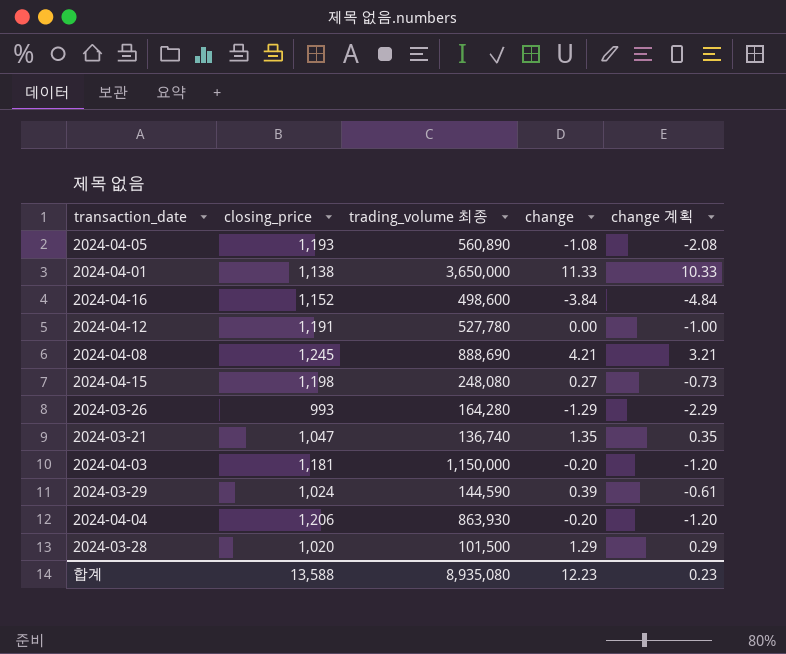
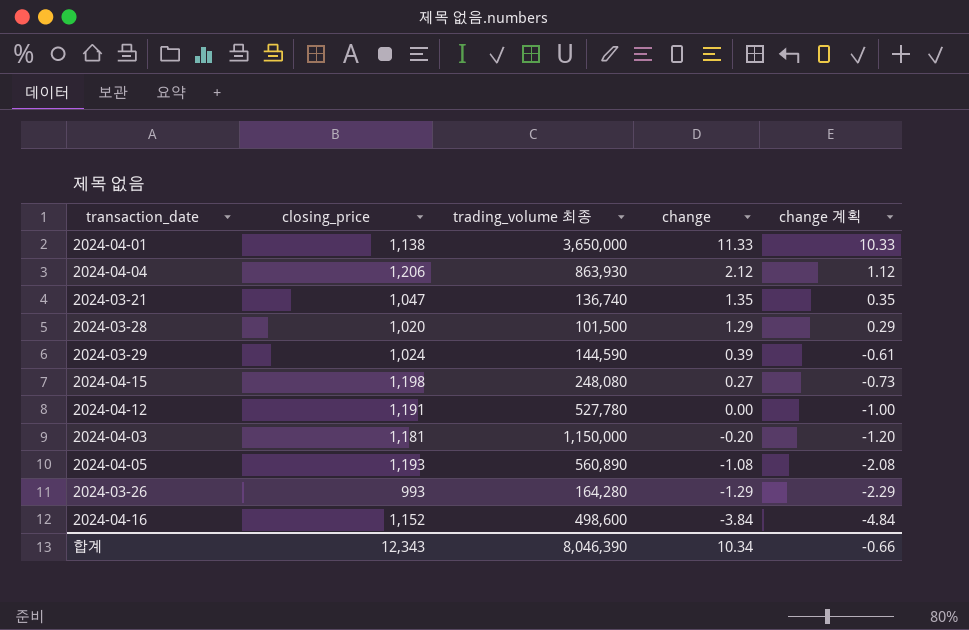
row order: none -> change descending
row 2024-04-08: 1,245 | 888,690 | 4.21 | 3.21 -> none
2024-04-04 | change: -0.20 -> 2.12
2024-04-04 | change 계획: -1.20 -> 1.12
합계 | closing_price: 13,588 -> 12,343
합계 | trading_volume 최종: 8,935,080 -> 8,046,390
합계 | change: 12.23 -> 10.34
합계 | change 계획: 0.23 -> -0.66

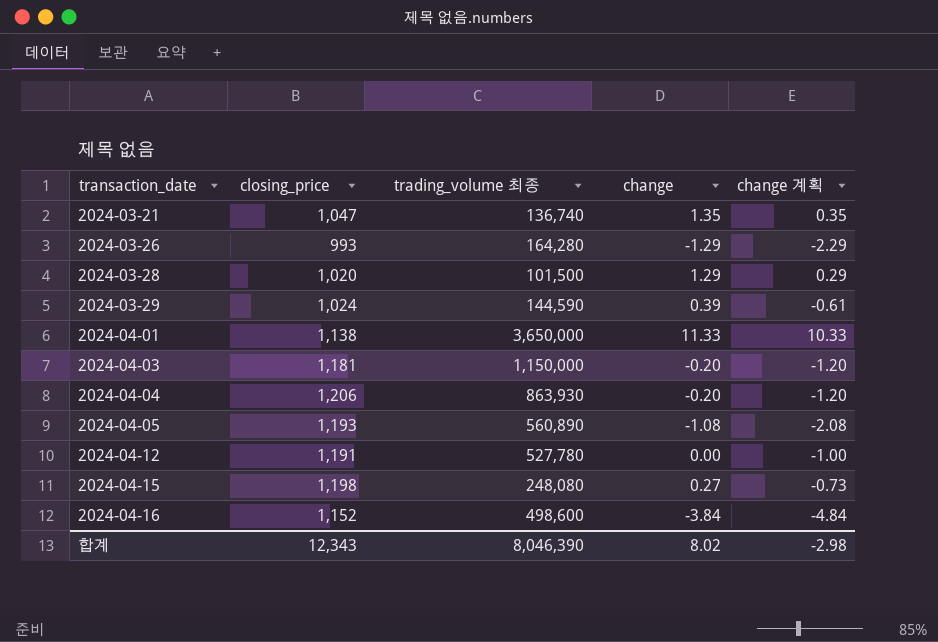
row order: change descending -> transaction_date ascending
2024-04-04 | change: 2.12 -> -0.20
2024-04-04 | change 계획: 1.12 -> -1.20
합계 | change: 10.34 -> 8.02
합계 | change 계획: -0.66 -> -2.98

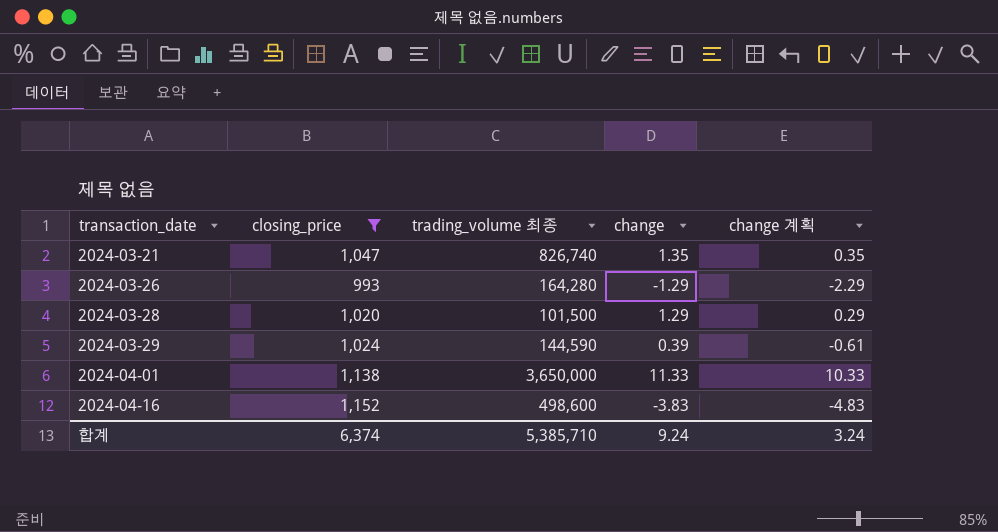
filter: none -> closing_price <= 1,152
2024-03-21 | trading_volume 최종: 136,740 -> 826,740
2024-04-16 | change: -3.84 -> -3.83
2024-04-16 | change 계획: -4.84 -> -4.83
합계 | closing_price: 12,343 -> 6,374
합계 | trading_volume 최종: 8,046,390 -> 5,385,710
합계 | change: 8.02 -> 9.24
합계 | change 계획: -2.98 -> 3.24

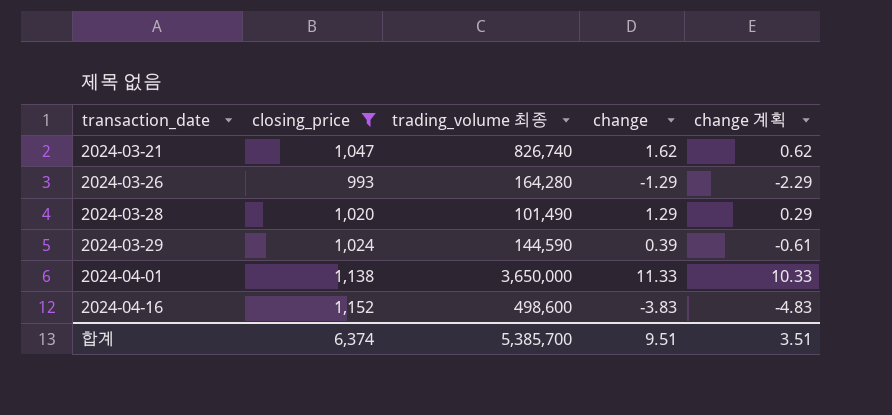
2024-03-21 | change: 1.35 -> 1.62
2024-03-21 | change 계획: 0.35 -> 0.62
2024-03-28 | trading_volume 최종: 101,500 -> 101,490
합계 | trading_volume 최종: 5,385,710 -> 5,385,700
합계 | change: 9.24 -> 9.51
합계 | change 계획: 3.24 -> 3.51

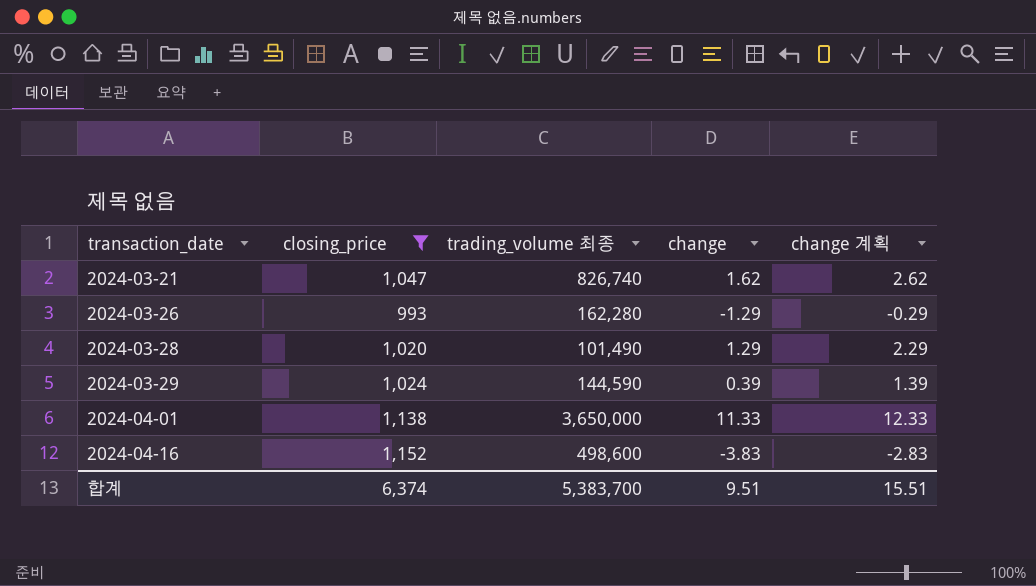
column change 계획 | formula: [change] - 1 -> [change] + 1
2024-03-26 | trading_volume 최종: 164,280 -> 162,280
합계 | trading_volume 최종: 5,385,700 -> 5,383,700
합계 | change 계획: 3.51 -> 15.51

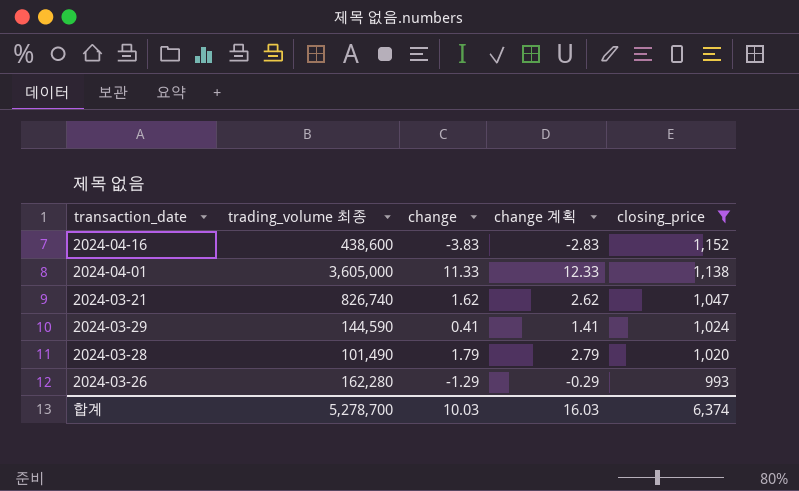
row order: transaction_date ascending -> closing_price descending
column closing_price | position: 2 -> 5
2024-04-16 | trading_volume 최종: 498,600 -> 438,600
2024-04-01 | trading_volume 최종: 3,650,000 -> 3,605,000
2024-03-29 | change: 0.39 -> 0.41
2024-03-29 | change 계획: 1.39 -> 1.41
2024-03-28 | change: 1.29 -> 1.79
2024-03-28 | change 계획: 2.29 -> 2.79
합계 | trading_volume 최종: 5,383,700 -> 5,278,700
합계 | change: 9.51 -> 10.03
합계 | change 계획: 15.51 -> 16.03

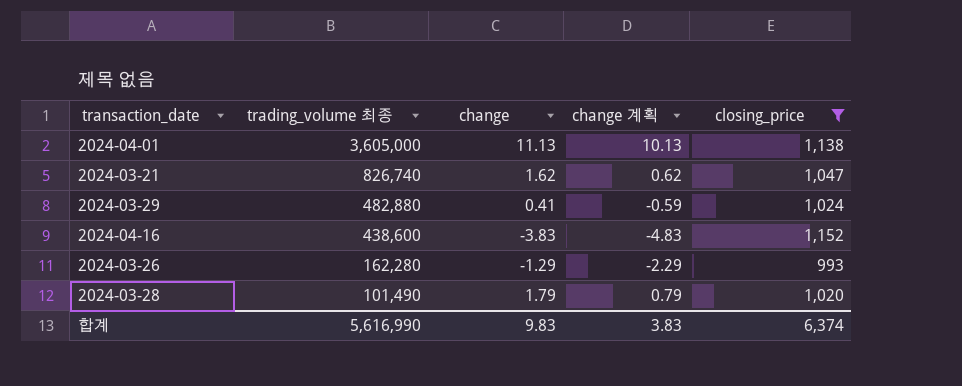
row order: closing_price descending -> trading_volume 최종 descending
column change 계획 | formula: [change] + 1 -> [change] - 1
2024-04-01 | change: 11.33 -> 11.13
2024-03-29 | trading_volume 최종: 144,590 -> 482,880
합계 | trading_volume 최종: 5,278,700 -> 5,616,990
합계 | change: 10.03 -> 9.83
합계 | change 계획: 16.03 -> 3.83

